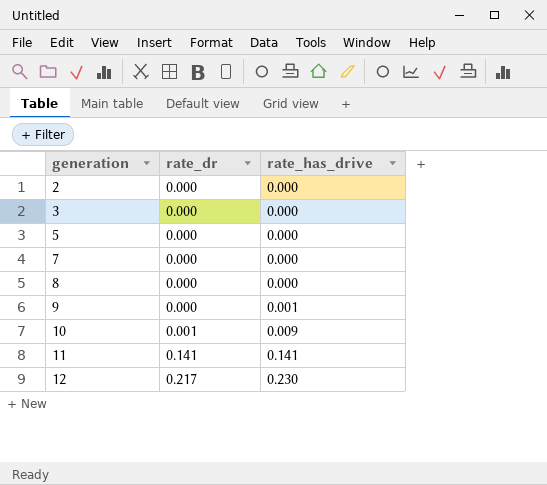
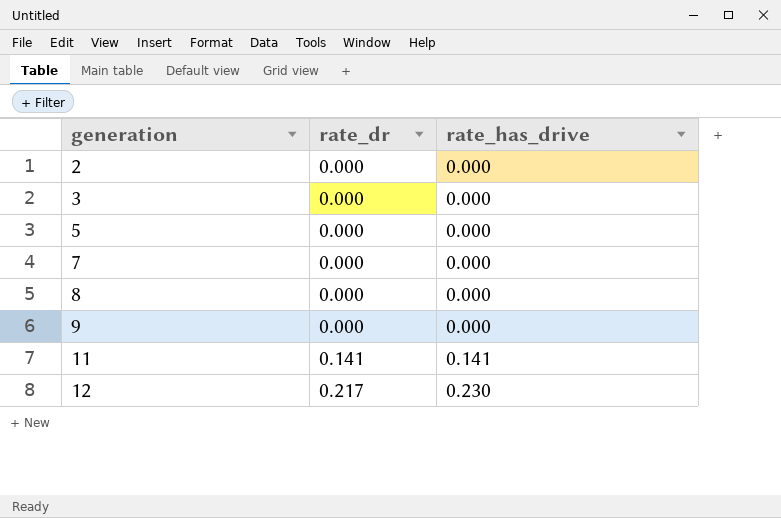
row 10: 0.001 | 0.009 -> none
9 | rate_has_drive: 0.001 -> 0.000

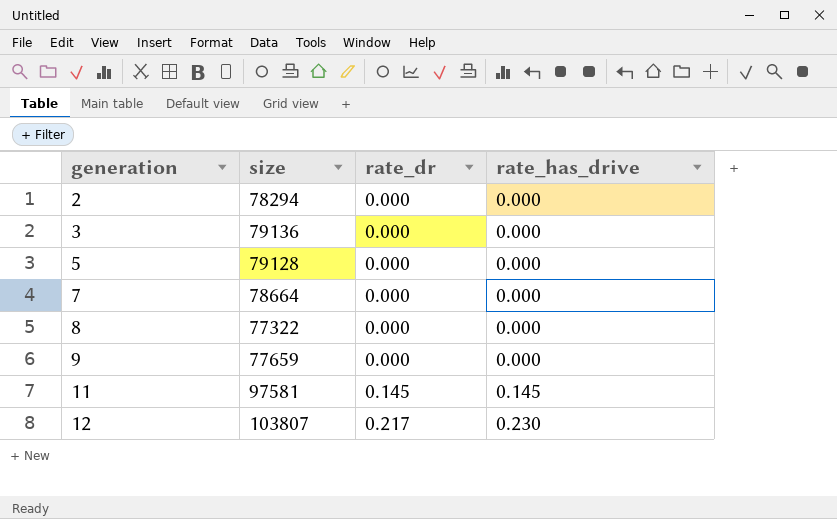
column size | position: none -> 2
11 | rate_dr: 0.141 -> 0.145
11 | rate_has_drive: 0.141 -> 0.145

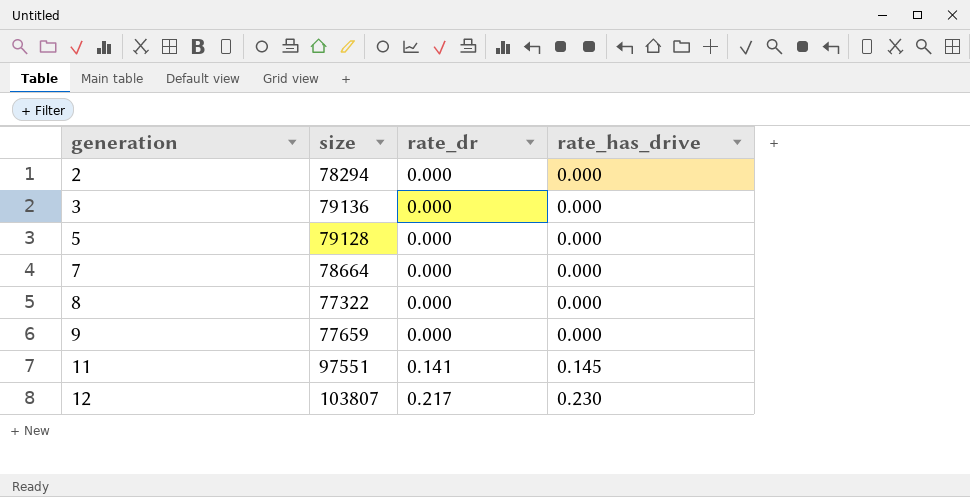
11 | size: 97581 -> 97551
11 | rate_dr: 0.145 -> 0.141

